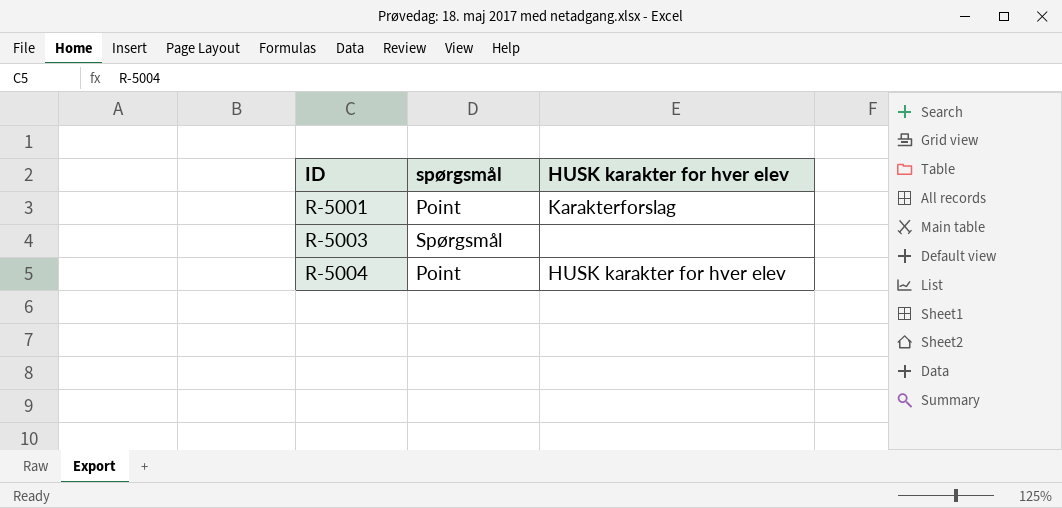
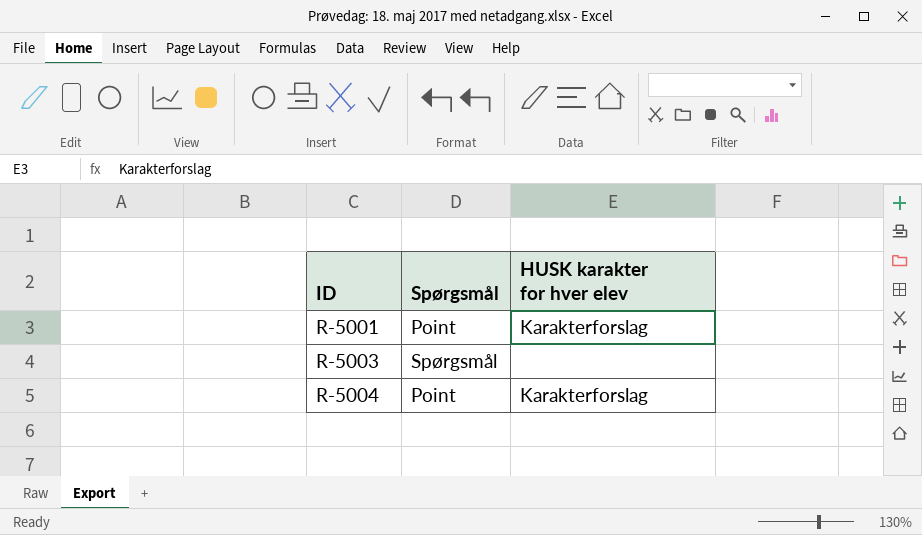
column name: spørgsmål -> Spørgsmål
R-5004 | HUSK karakter for hver elev: HUSK karakter for hver elev -> Karakterforslag

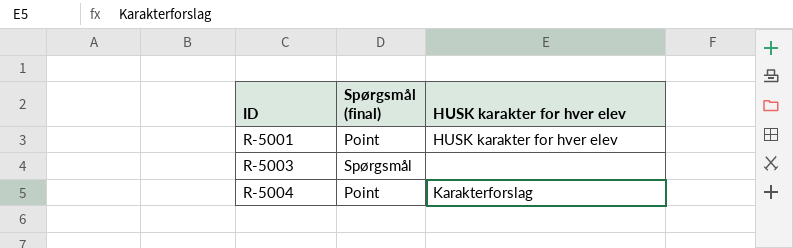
column name: Spørgsmål -> Spørgsmål (final)
R-5001 | HUSK karakter for hver elev: Karakterforslag -> HUSK karakter for hver elev

